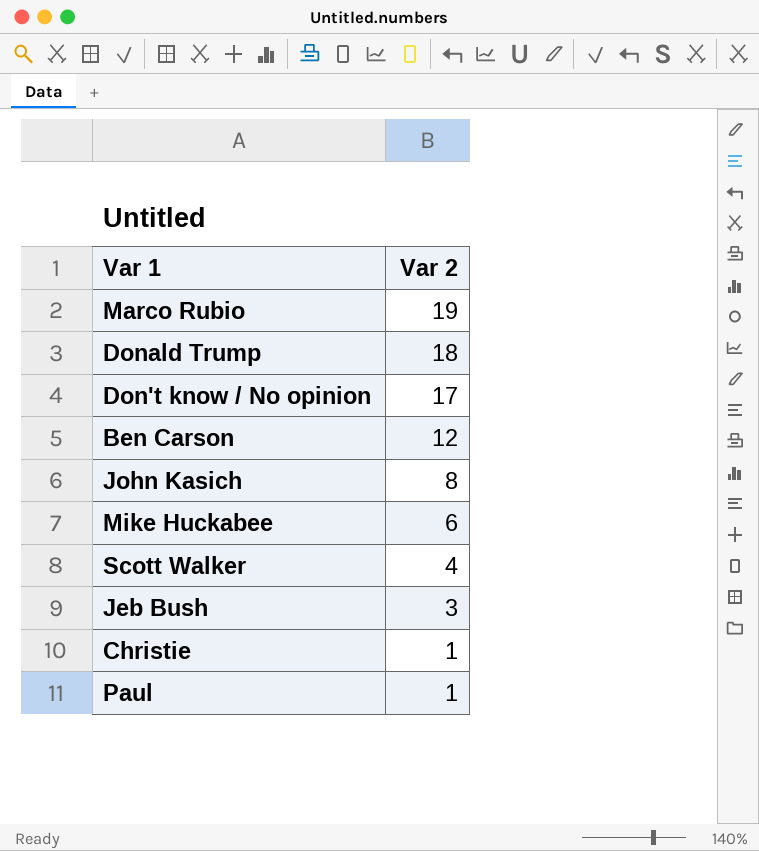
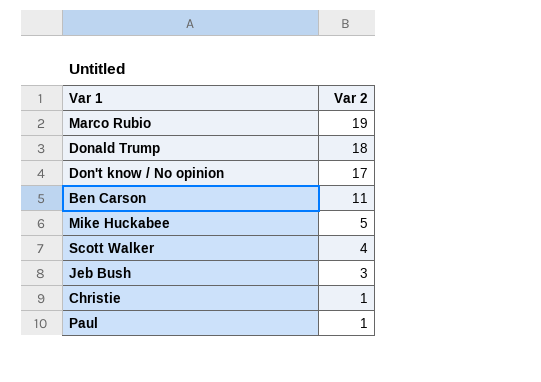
row John Kasich: 8 -> none
Ben Carson | Var 2: 12 -> 11
Mike Huckabee | Var 2: 6 -> 5

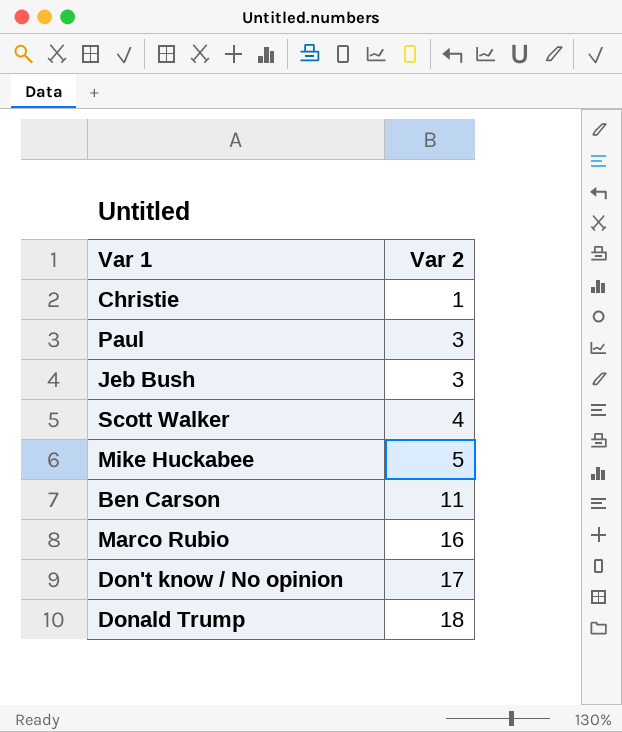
row order: Var 2 descending -> Var 2 ascending
Paul | Var 2: 1 -> 3
Marco Rubio | Var 2: 19 -> 16

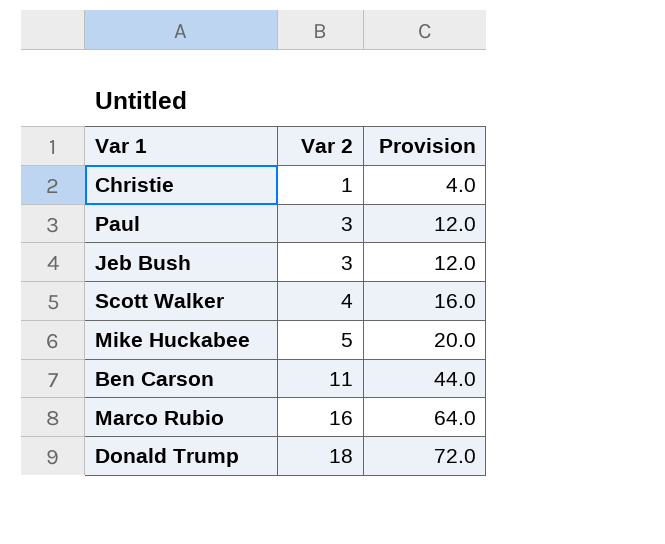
column Provision | formula: none -> [Var 2] * 4
row Don't know / No opinion: 17 -> none

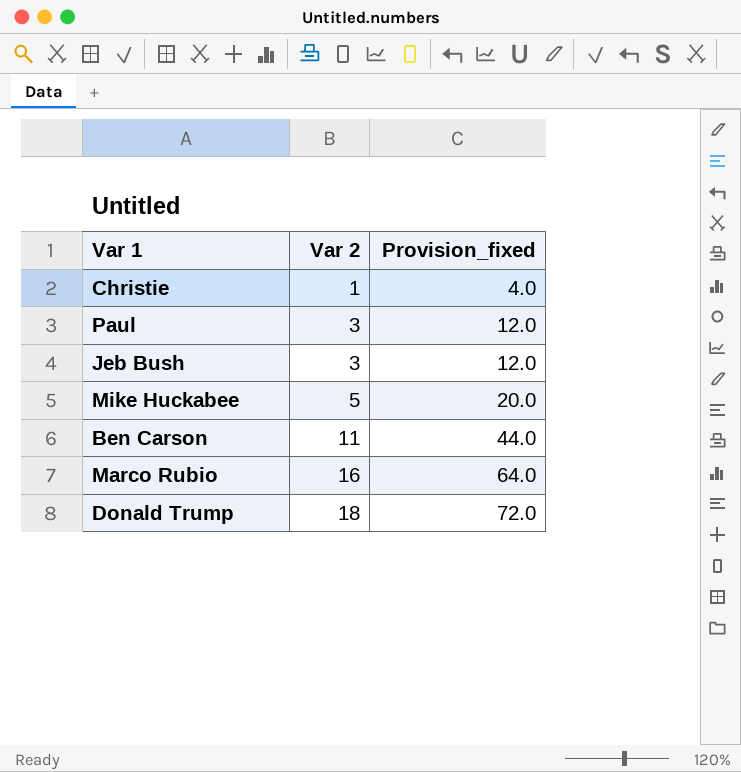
column name: Provision -> Provision_fixed
row Scott Walker: 4 | 16.0 -> none

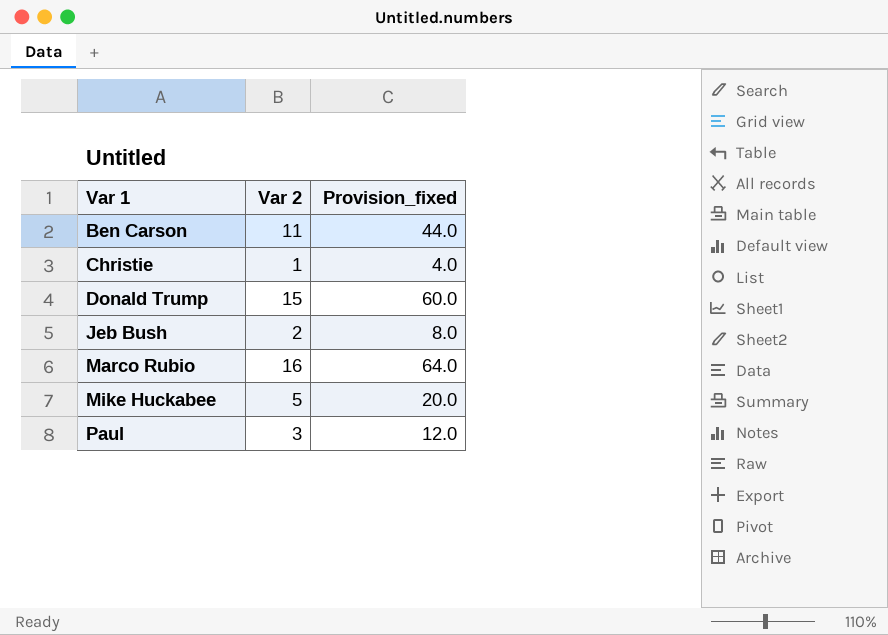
row order: Var 2 ascending -> Var 1 ascending
Donald Trump | Var 2: 18 -> 15
Donald Trump | Provision_fixed: 72.0 -> 60.0
Jeb Bush | Var 2: 3 -> 2
Jeb Bush | Provision_fixed: 12.0 -> 8.0

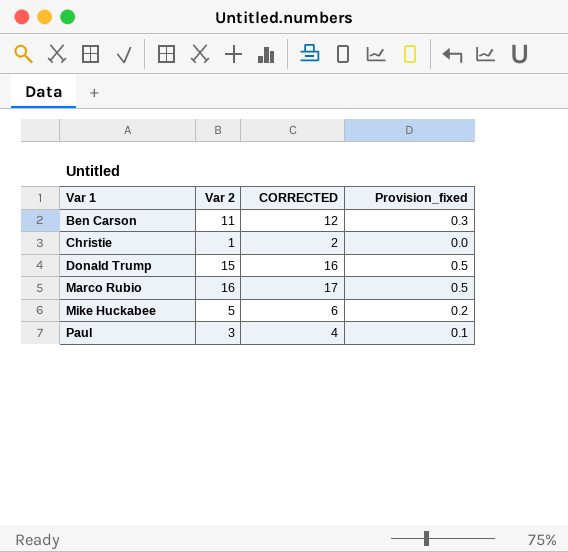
column CORRECTED | formula: none -> [Var 2] + 1
column Provision_fixed | formula: [Var 2] * 4 -> [Var 2] * 0.03
row Jeb Bush: 2 | 8.0 -> none

